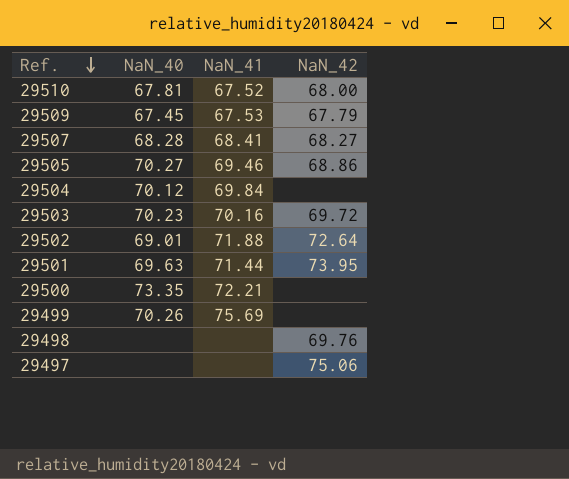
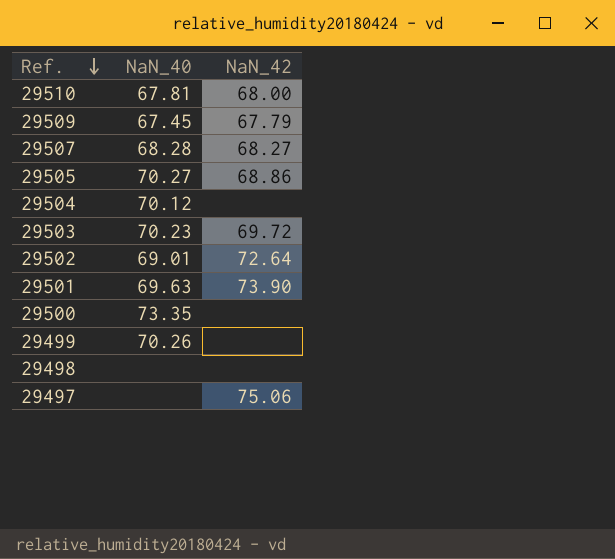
column NaN_41 | position: 3 -> none
29501 | NaN_42: 73.95 -> 73.90
29498 | NaN_42: 69.76 -> none

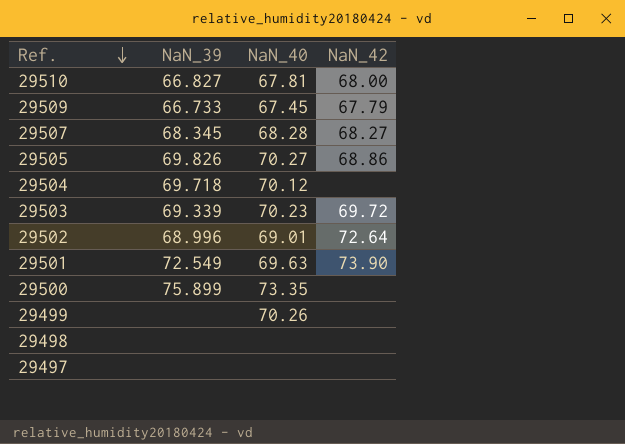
column NaN_39 | position: none -> 2
29497 | NaN_42: 75.06 -> none

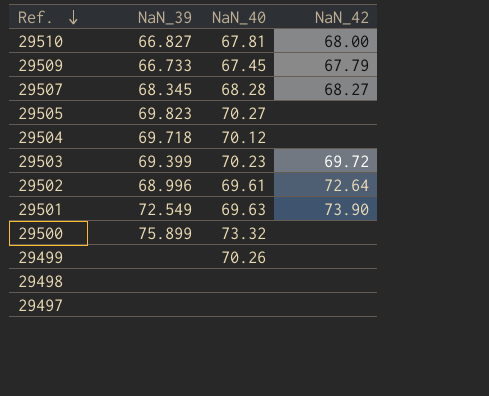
29505 | NaN_39: 69.826 -> 69.823
29505 | NaN_42: 68.86 -> none
29503 | NaN_39: 69.339 -> 69.399
29502 | NaN_40: 69.01 -> 69.61
29500 | NaN_40: 73.35 -> 73.32

